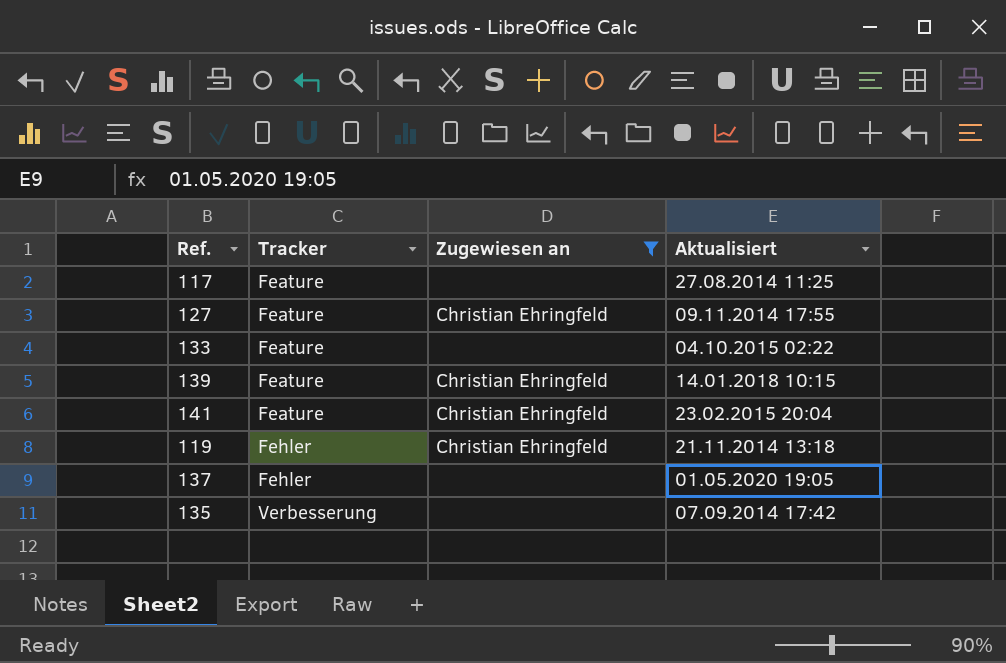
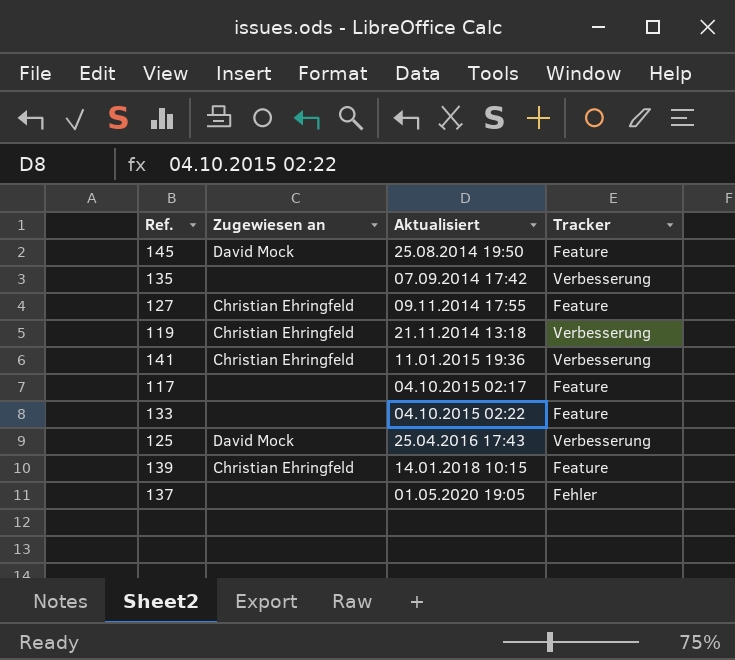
filter: Zugewiesen an != David Mock -> none
row order: Tracker ascending -> Aktualisiert ascending
column Tracker | position: 2 -> 4
119 | Tracker: Fehler -> Verbesserung
141 | Aktualisiert: 23.02.2015 20:04 -> 11.01.2015 19:36
141 | Tracker: Feature -> Verbesserung
117 | Aktualisiert: 27.08.2014 11:25 -> 04.10.2015 02:17

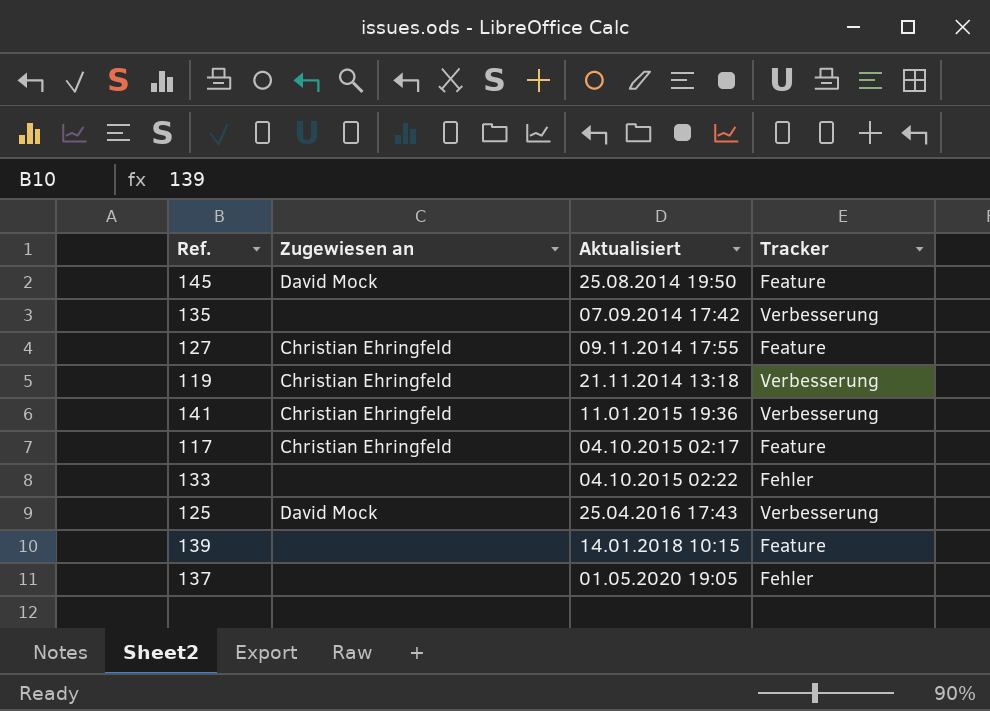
117 | Zugewiesen an: none -> Christian Ehringfeld
133 | Tracker: Feature -> Fehler
139 | Zugewiesen an: Christian Ehringfeld -> none

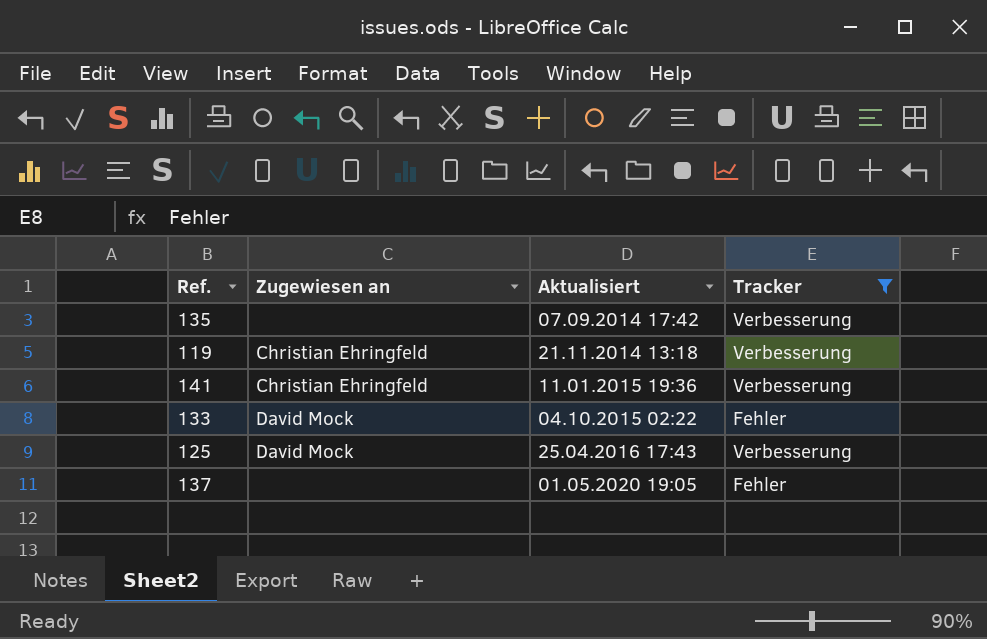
filter: none -> Tracker != Feature
133 | Zugewiesen an: none -> David Mock

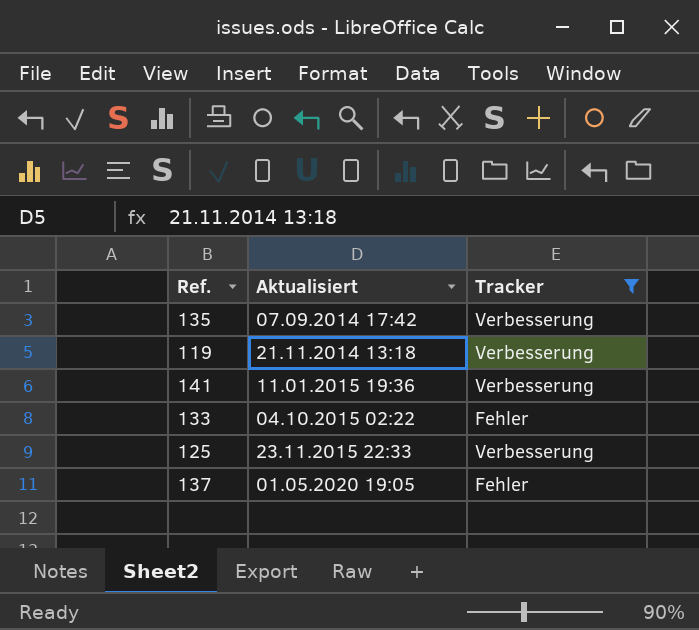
column Zugewiesen an | position: 2 -> none
125 | Aktualisiert: 25.04.2016 17:43 -> 23.11.2015 22:33

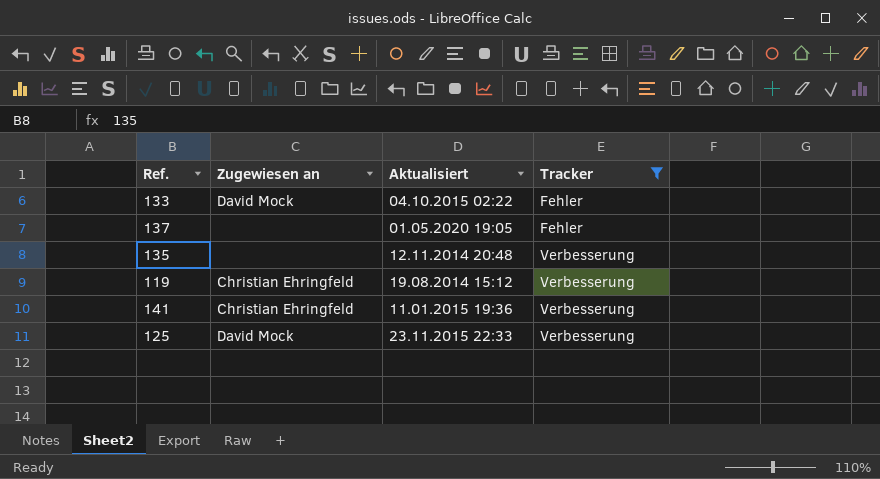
row order: Aktualisiert ascending -> Tracker ascending
column Zugewiesen an | position: none -> 2
135 | Aktualisiert: 07.09.2014 17:42 -> 12.11.2014 20:48
119 | Aktualisiert: 21.11.2014 13:18 -> 19.08.2014 15:12

